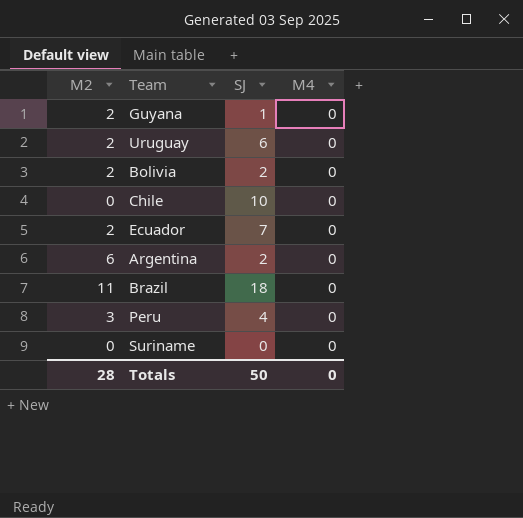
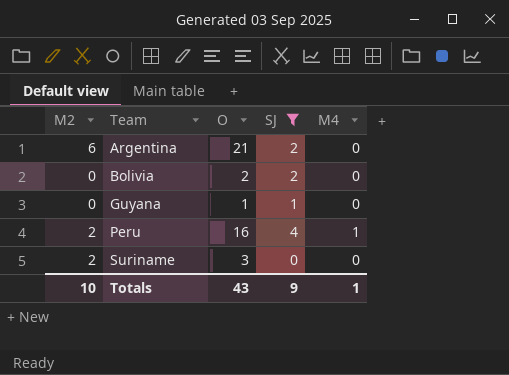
filter: none -> SJ <= 4
row order: none -> Team ascending
column O | position: none -> 3
Bolivia | M2: 2 -> 0
Guyana | M2: 2 -> 0
Peru | M2: 3 -> 2
Peru | M4: 0 -> 1
Suriname | M2: 0 -> 2
Totals | M2: 28 -> 10
Totals | SJ: 50 -> 9
Totals | M4: 0 -> 1

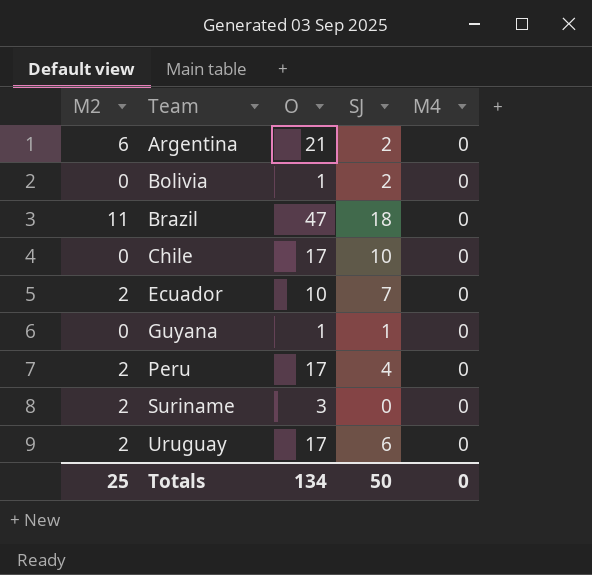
filter: SJ <= 4 -> none
Bolivia | O: 2 -> 1
Peru | O: 16 -> 17
Peru | M4: 1 -> 0
Totals | M2: 10 -> 25
Totals | O: 43 -> 134
Totals | SJ: 9 -> 50
Totals | M4: 1 -> 0

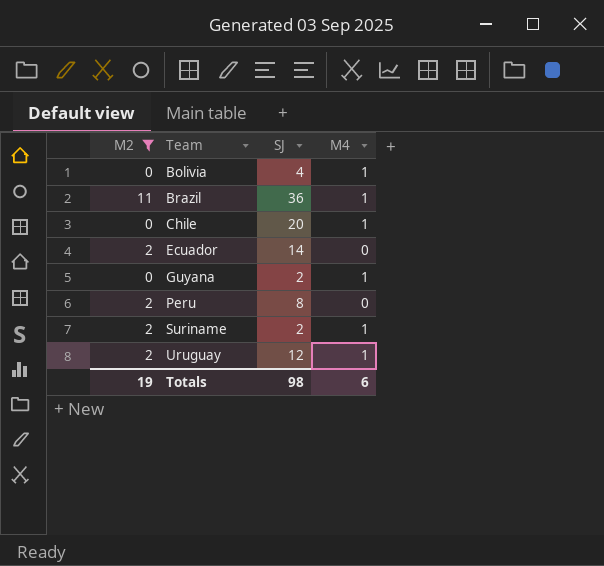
filter: none -> M2 != 6
column O | position: 3 -> none
Bolivia | SJ: 2 -> 4
Bolivia | M4: 0 -> 1
Brazil | SJ: 18 -> 36
Brazil | M4: 0 -> 1
Chile | SJ: 10 -> 20
Chile | M4: 0 -> 1
Ecuador | SJ: 7 -> 14
Guyana | SJ: 1 -> 2
Guyana | M4: 0 -> 1
Peru | SJ: 4 -> 8
Suriname | SJ: 0 -> 2
Suriname | M4: 0 -> 1
Uruguay | SJ: 6 -> 12
Uruguay | M4: 0 -> 1
Totals | M2: 25 -> 19
Totals | SJ: 50 -> 98
Totals | M4: 0 -> 6

